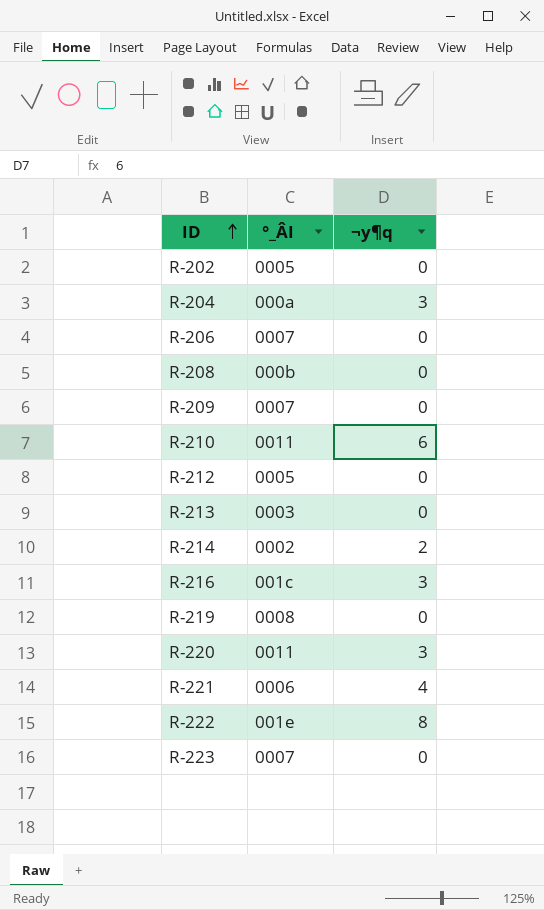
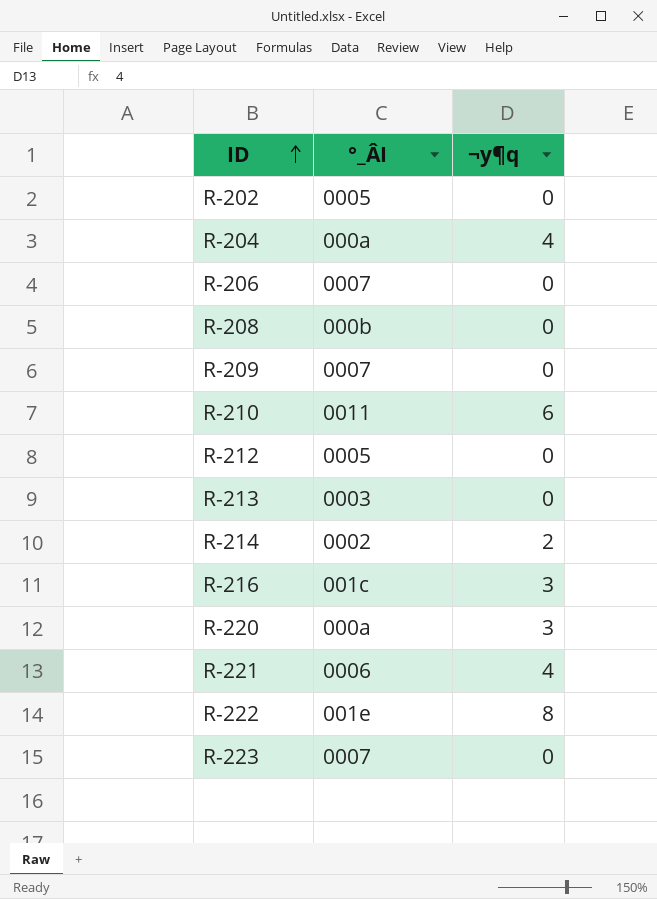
row R-219: 0008 | 0 -> none
R-204 | ¬y¶q: 3 -> 4
R-220 | °_ÂI: 0011 -> 000a

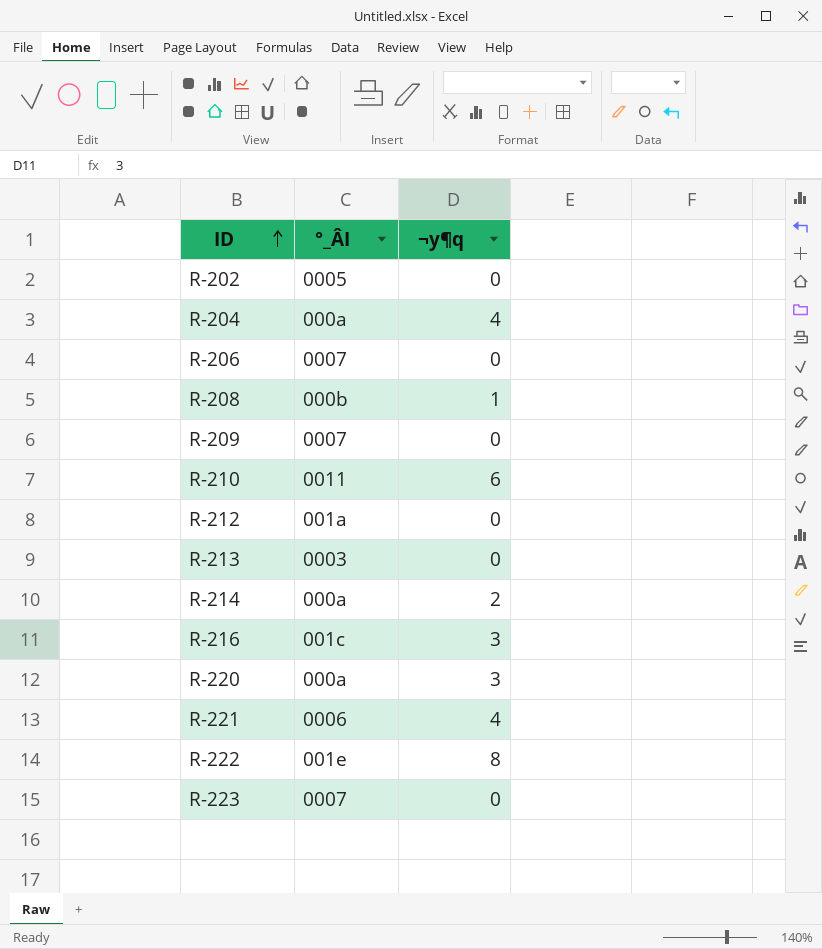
R-208 | ¬y¶q: 0 -> 1
R-212 | °_ÂI: 0005 -> 001a
R-214 | °_ÂI: 0002 -> 000a

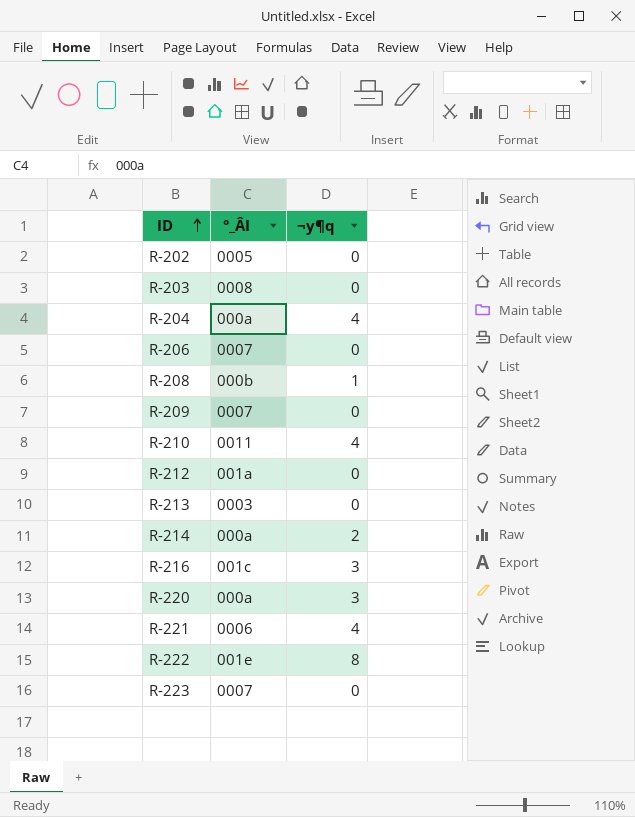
row R-203: none -> 0008 | 0
R-210 | ¬y¶q: 6 -> 4

